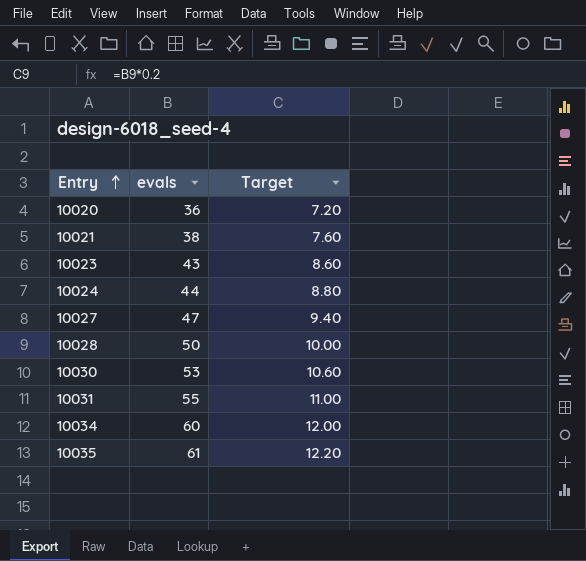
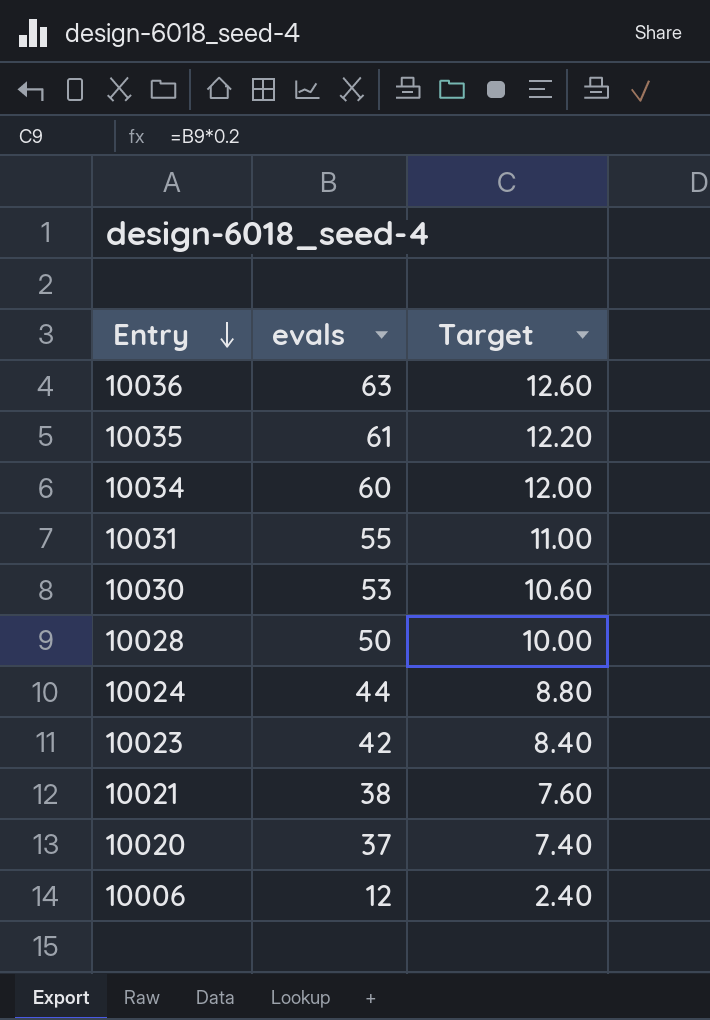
row order: Entry ascending -> Entry descending
row 10027: 47 | 9.40 -> none
row 10036: none -> 63 | 12.60
10023 | evals: 43 -> 42
10023 | Target: 8.60 -> 8.40
10020 | evals: 36 -> 37
10020 | Target: 7.20 -> 7.40
row 10006: none -> 12 | 2.40

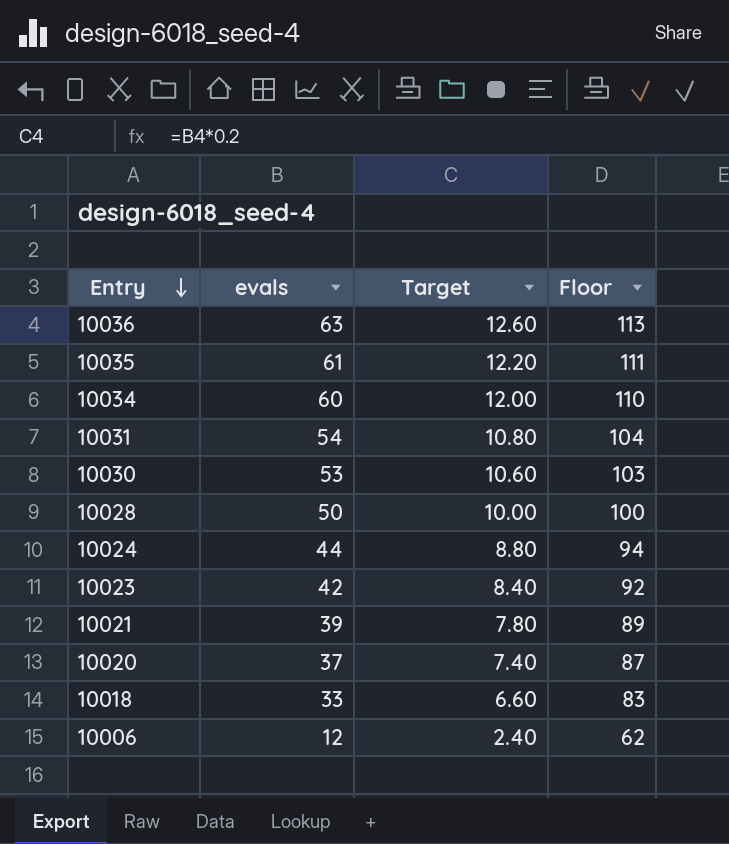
column Floor | formula: none -> [evals] + 50
10031 | evals: 55 -> 54
10031 | Target: 11.00 -> 10.80
10021 | evals: 38 -> 39
10021 | Target: 7.60 -> 7.80
row 10018: none -> 33 | 6.60 | 83

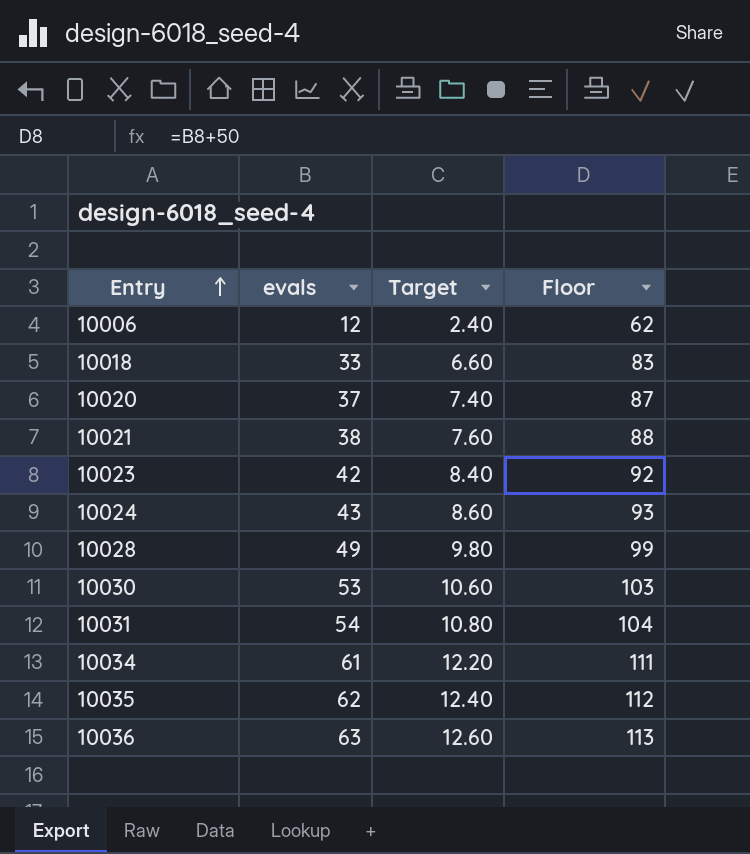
row order: Entry descending -> Entry ascending
10021 | evals: 39 -> 38
10021 | Target: 7.80 -> 7.60
10021 | Floor: 89 -> 88
10024 | evals: 44 -> 43
10024 | Target: 8.80 -> 8.60
10024 | Floor: 94 -> 93
10028 | evals: 50 -> 49
10028 | Target: 10.00 -> 9.80
10028 | Floor: 100 -> 99
10034 | evals: 60 -> 61
10034 | Target: 12.00 -> 12.20
10034 | Floor: 110 -> 111
10035 | evals: 61 -> 62
10035 | Target: 12.20 -> 12.40
10035 | Floor: 111 -> 112

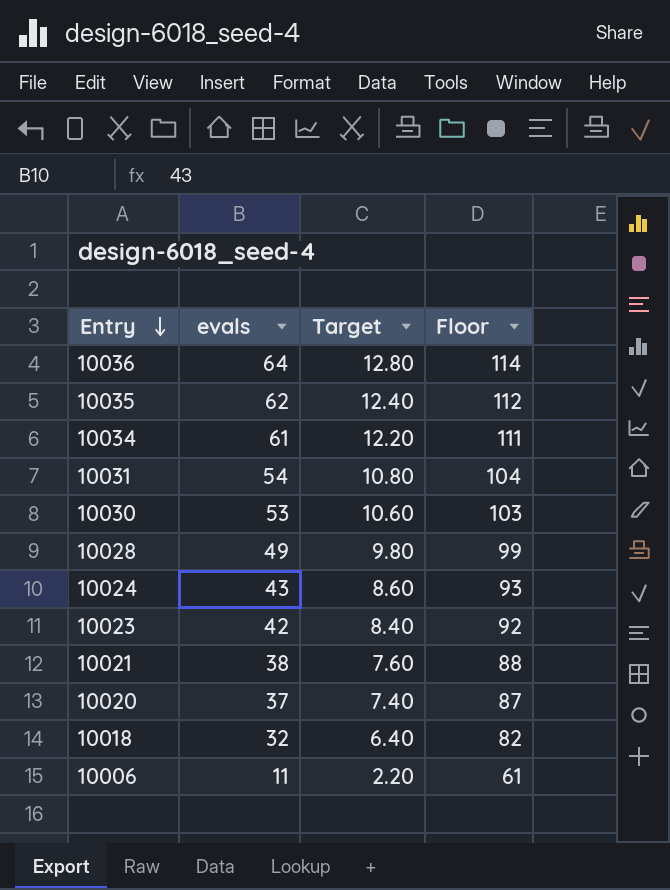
row order: Entry ascending -> Entry descending
10036 | evals: 63 -> 64
10036 | Target: 12.60 -> 12.80
10036 | Floor: 113 -> 114
10018 | evals: 33 -> 32
10018 | Target: 6.60 -> 6.40
10018 | Floor: 83 -> 82
10006 | evals: 12 -> 11
10006 | Target: 2.40 -> 2.20
10006 | Floor: 62 -> 61

